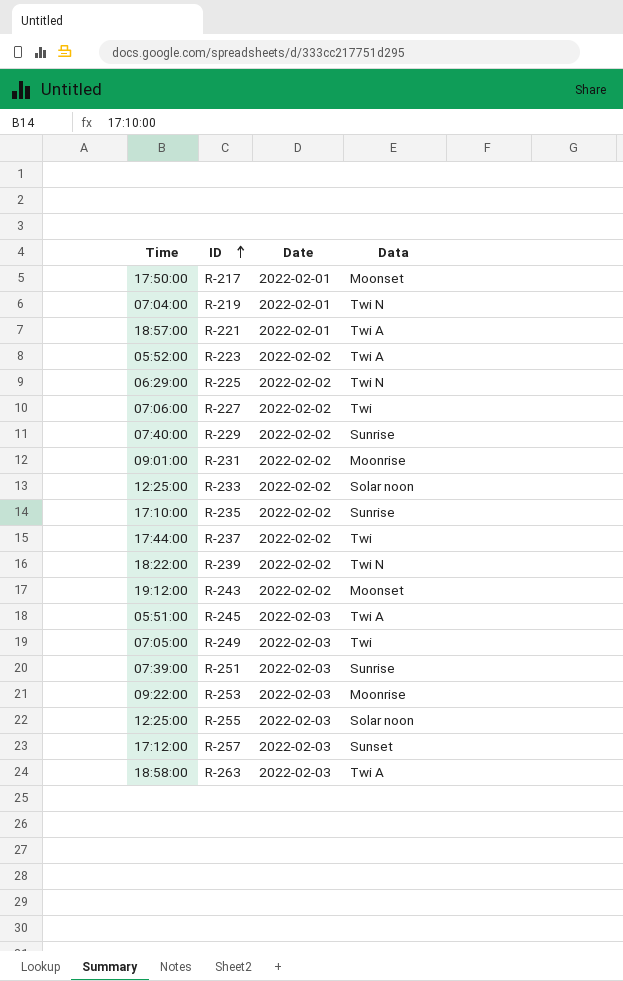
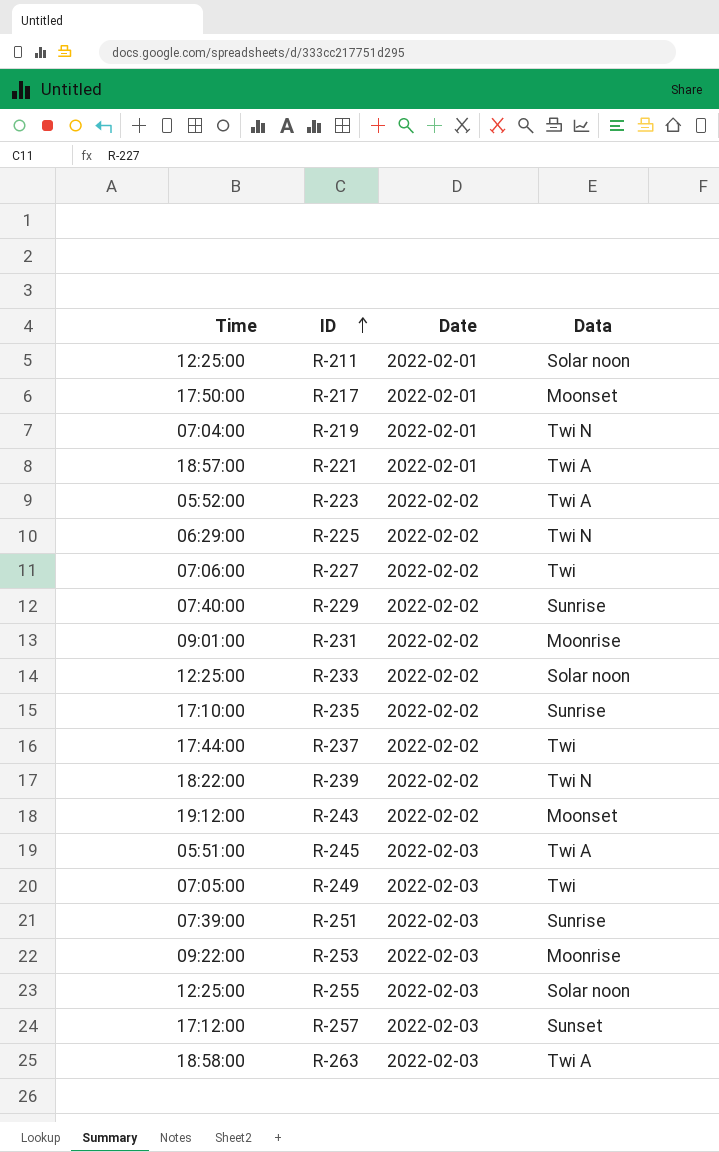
row R-211: none -> 12:25:00 | 2022-02-01 | Solar noon

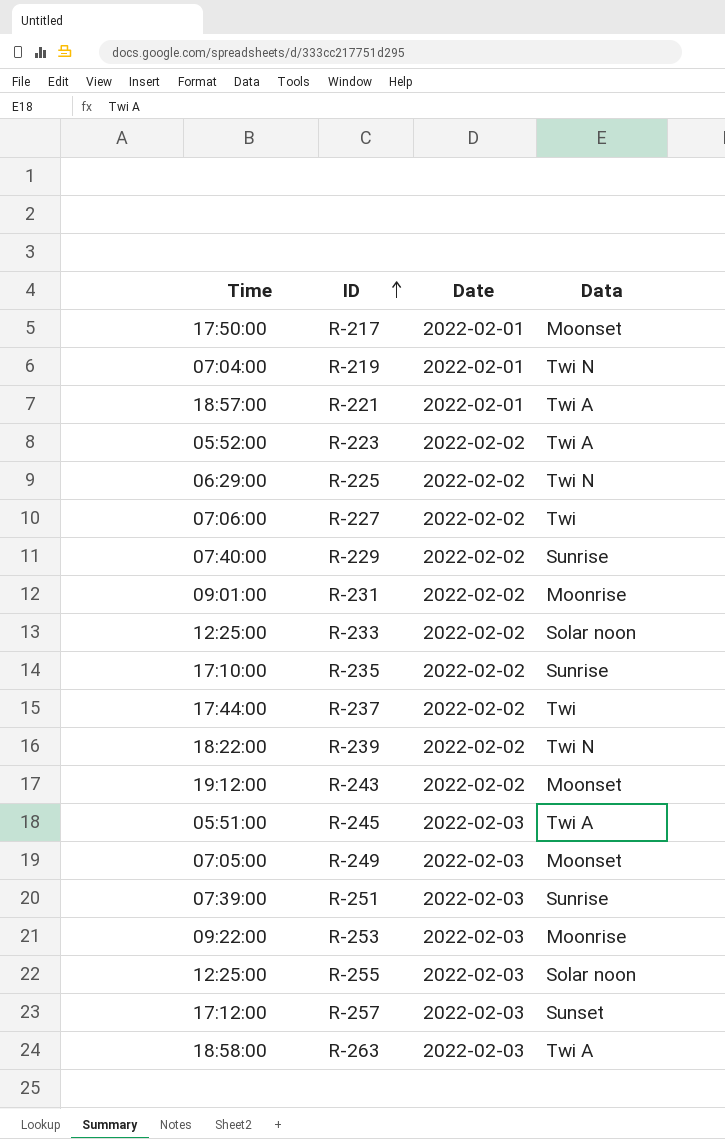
row R-211: 12:25:00 | 2022-02-01 | Solar noon -> none
R-249 | Data: Twi -> Moonset

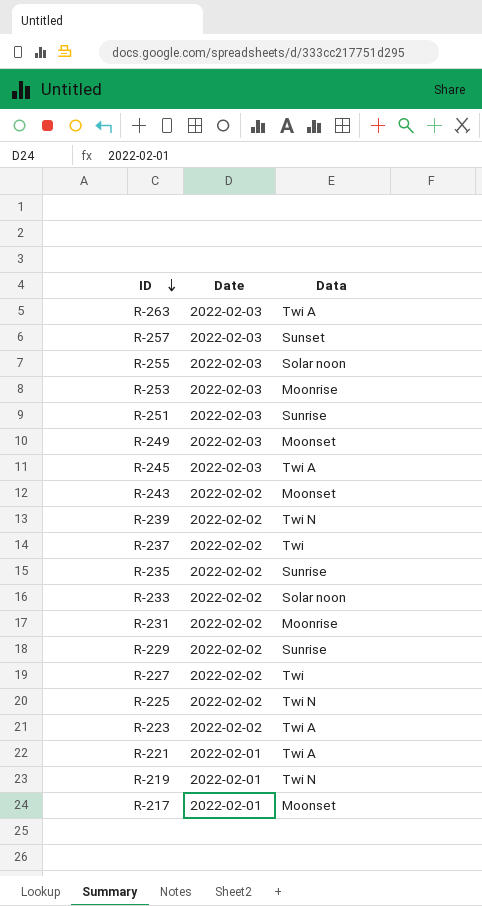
row order: ID ascending -> ID descending
column Time | position: 1 -> none

